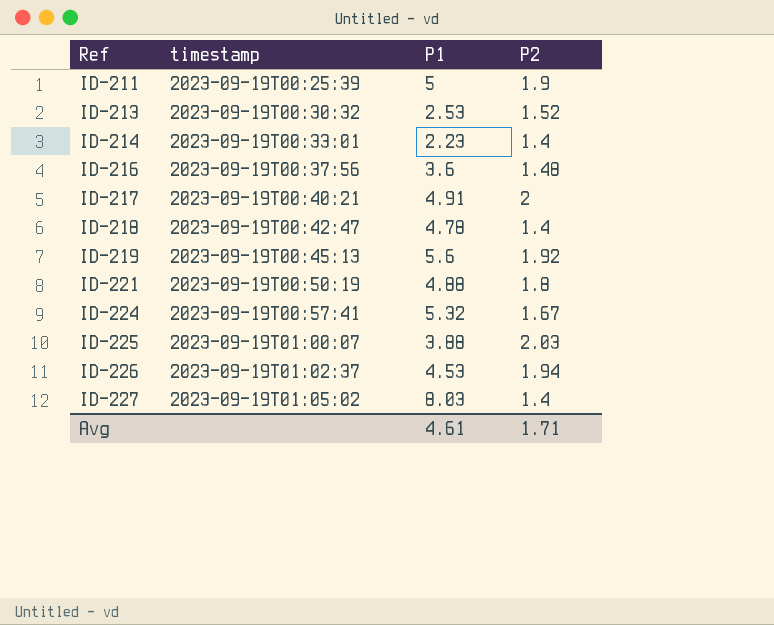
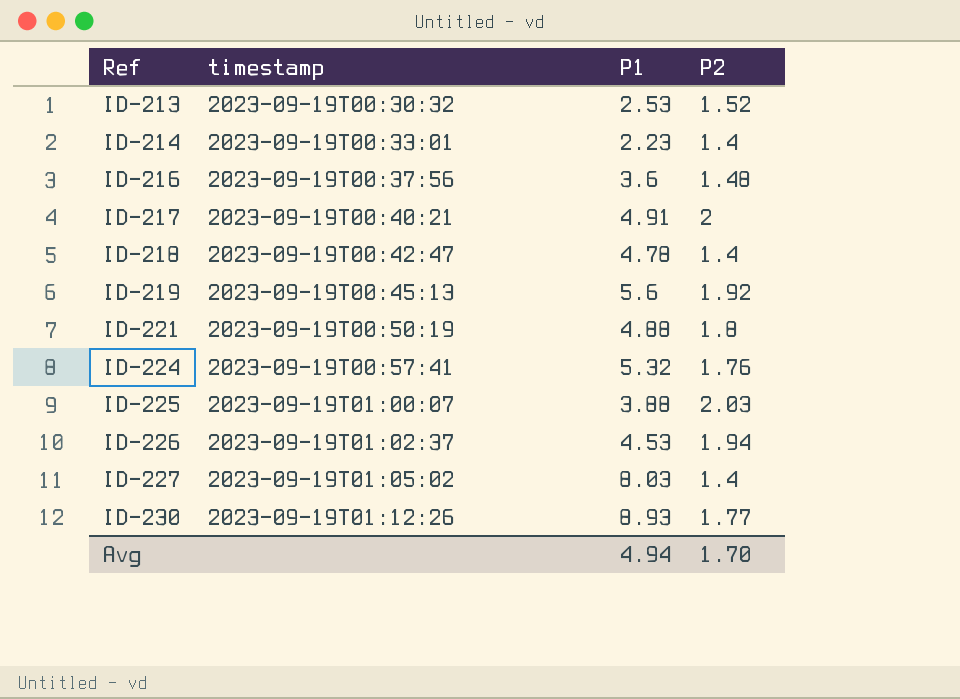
row ID-211: 2023-09-19T00:25:39 | 5 | 1.9 -> none
ID-224 | P2: 1.67 -> 1.76
row ID-230: none -> 2023-09-19T01:12:26 | 8.93 | 1.77
Avg | P1: 4.61 -> 4.94
Avg | P2: 1.71 -> 1.70

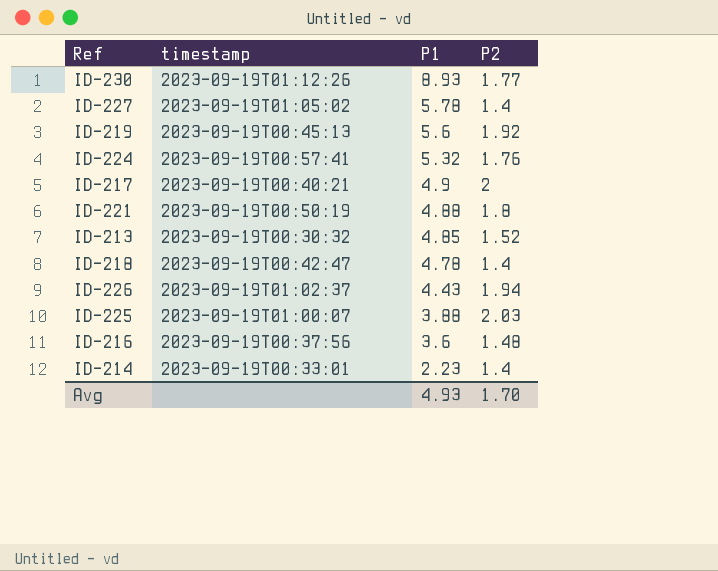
row order: Ref ascending -> P1 descending
ID-227 | P1: 8.03 -> 5.78
ID-217 | P1: 4.91 -> 4.9
ID-213 | P1: 2.53 -> 4.85
ID-226 | P1: 4.53 -> 4.43
Avg | P1: 4.94 -> 4.93

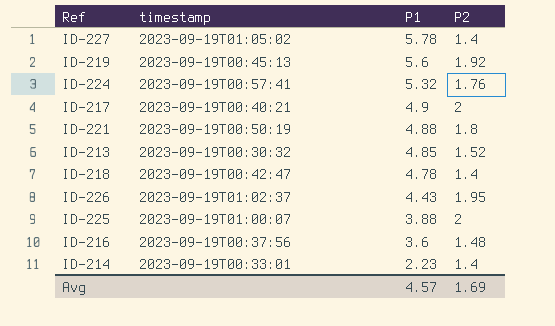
row ID-230: 2023-09-19T01:12:26 | 8.93 | 1.77 -> none
ID-226 | P2: 1.94 -> 1.95
ID-225 | P2: 2.03 -> 2
Avg | P1: 4.93 -> 4.57
Avg | P2: 1.70 -> 1.69

